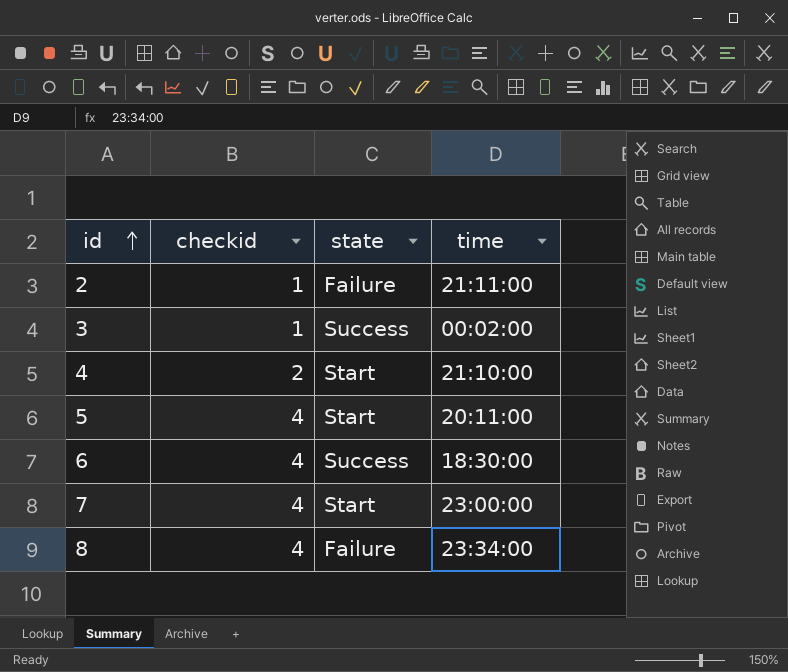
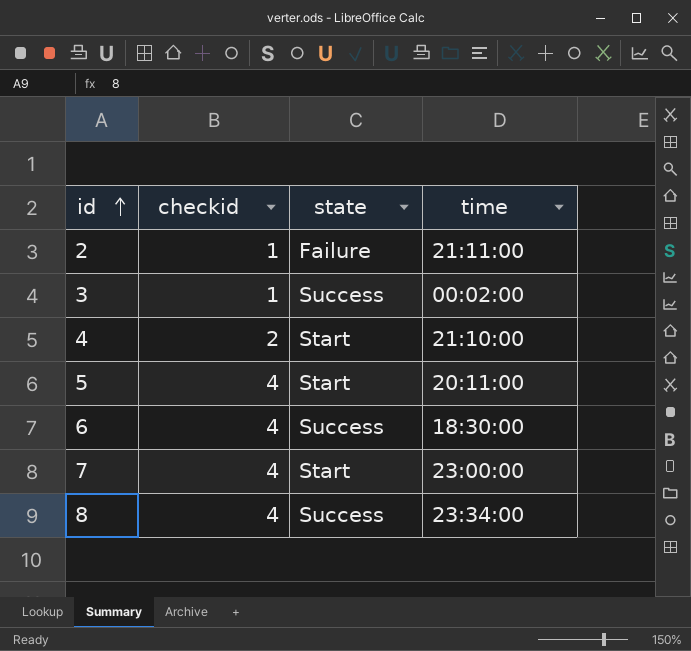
8 | state: Failure -> Success

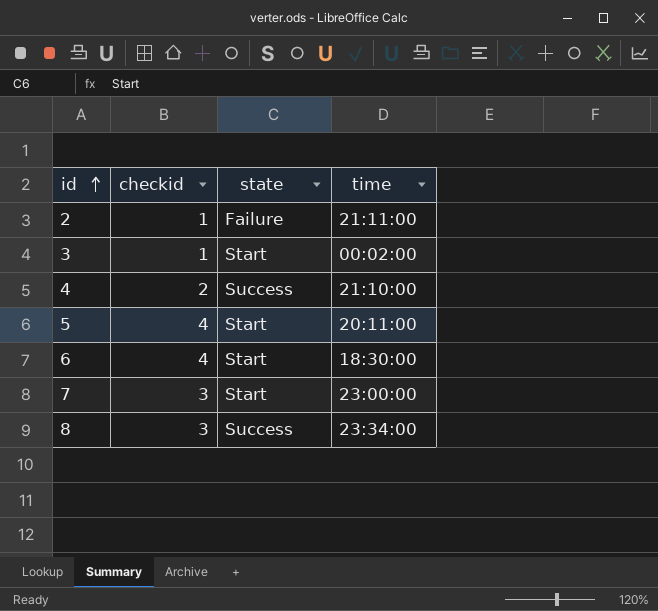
3 | state: Success -> Start
4 | state: Start -> Success
6 | state: Success -> Start
7 | checkid: 4 -> 3
8 | checkid: 4 -> 3

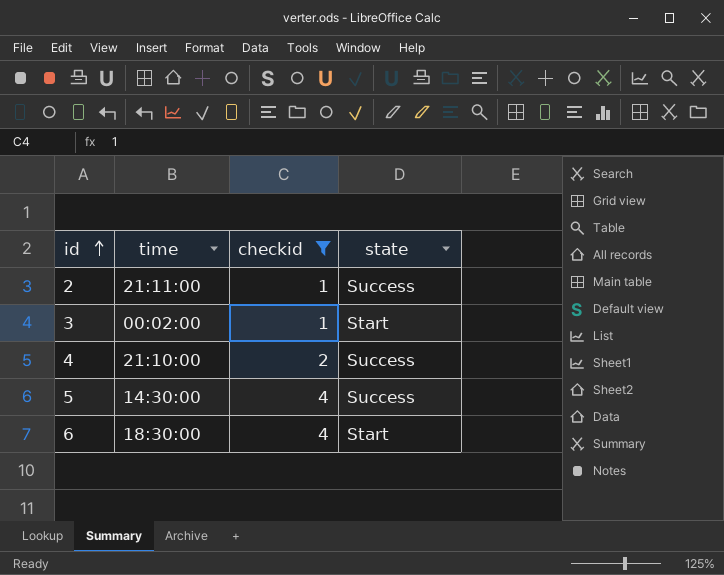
filter: none -> checkid != 3
column time | position: 4 -> 2
2 | state: Failure -> Success
5 | time: 20:11:00 -> 14:30:00
5 | state: Start -> Success

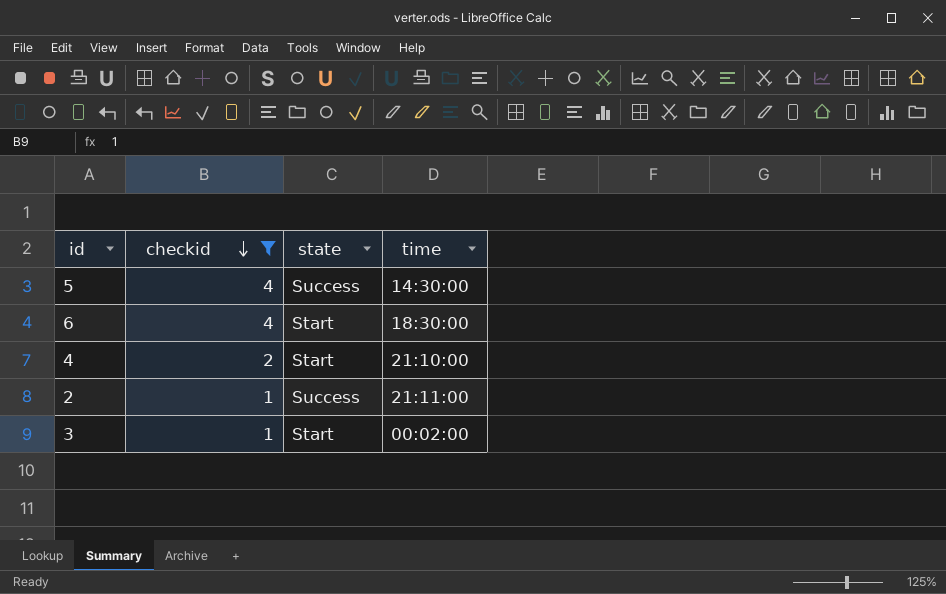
row order: id ascending -> checkid descending
column time | position: 2 -> 4
4 | state: Success -> Start

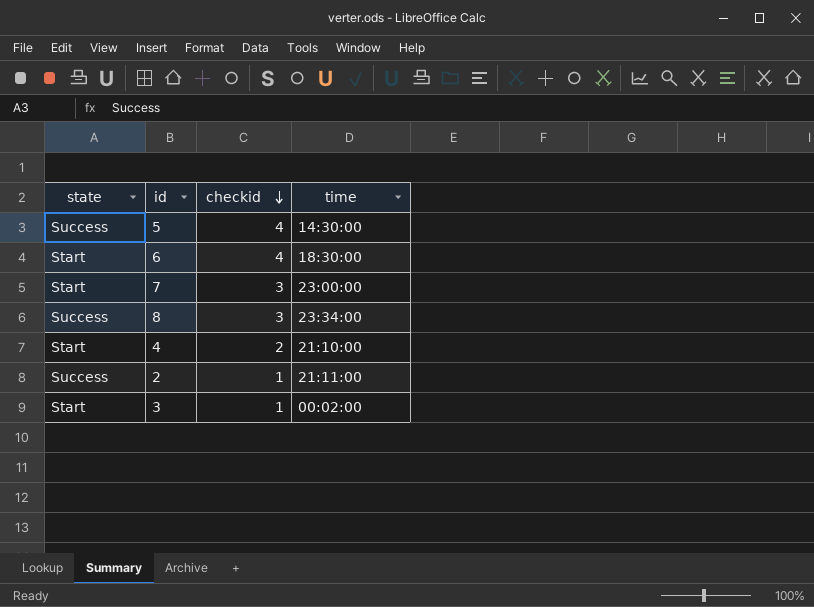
filter: checkid != 3 -> none
column state | position: 3 -> 1

